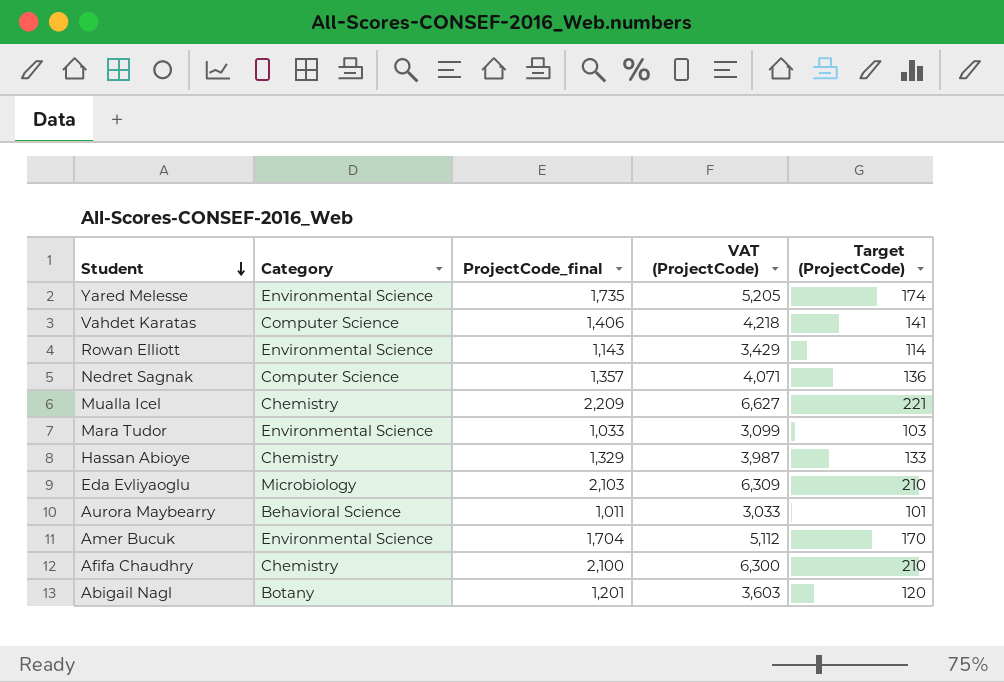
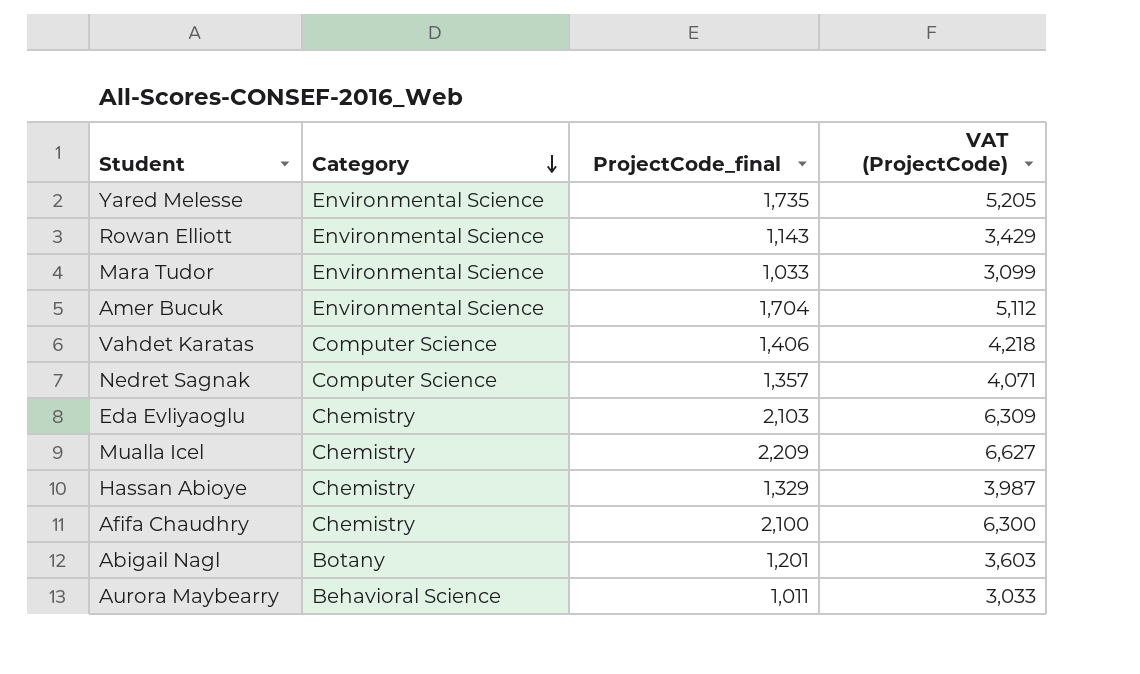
row order: Student descending -> Category descending
column Target (ProjectCode) | formula: [ProjectCode_final] * 0.1 -> none
Eda Evliyaoglu | Category: Microbiology -> Chemistry

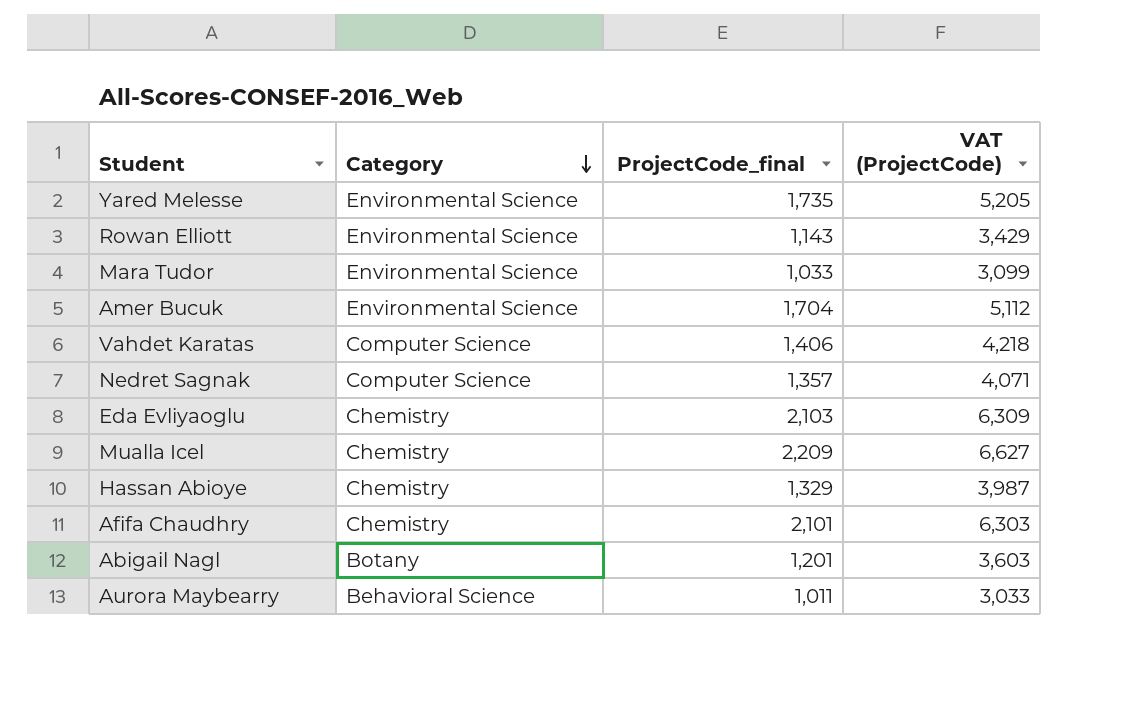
Afifa Chaudhry | ProjectCode_final: 2,100 -> 2,101
Afifa Chaudhry | VAT (ProjectCode): 6,300 -> 6,303

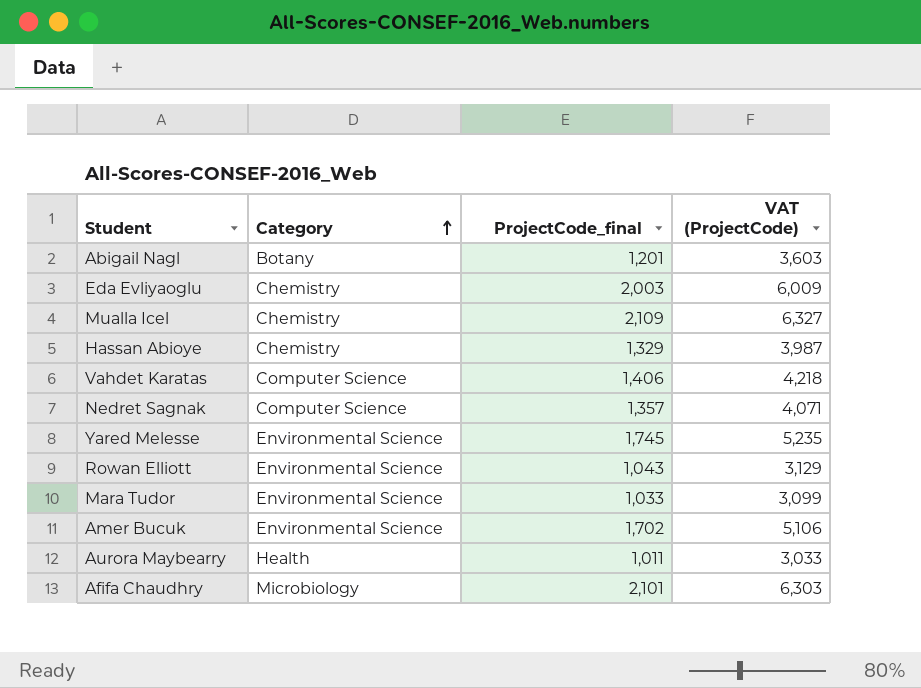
row order: Category descending -> Category ascending
Eda Evliyaoglu | ProjectCode_final: 2,103 -> 2,003
Eda Evliyaoglu | VAT (ProjectCode): 6,309 -> 6,009
Mualla Icel | ProjectCode_final: 2,209 -> 2,109
Mualla Icel | VAT (ProjectCode): 6,627 -> 6,327
Yared Melesse | ProjectCode_final: 1,735 -> 1,745
Yared Melesse | VAT (ProjectCode): 5,205 -> 5,235
Rowan Elliott | ProjectCode_final: 1,143 -> 1,043
Rowan Elliott | VAT (ProjectCode): 3,429 -> 3,129
Amer Bucuk | ProjectCode_final: 1,704 -> 1,702
Amer Bucuk | VAT (ProjectCode): 5,112 -> 5,106
Aurora Maybearry | Category: Behavioral Science -> Health
Afifa Chaudhry | Category: Chemistry -> Microbiology

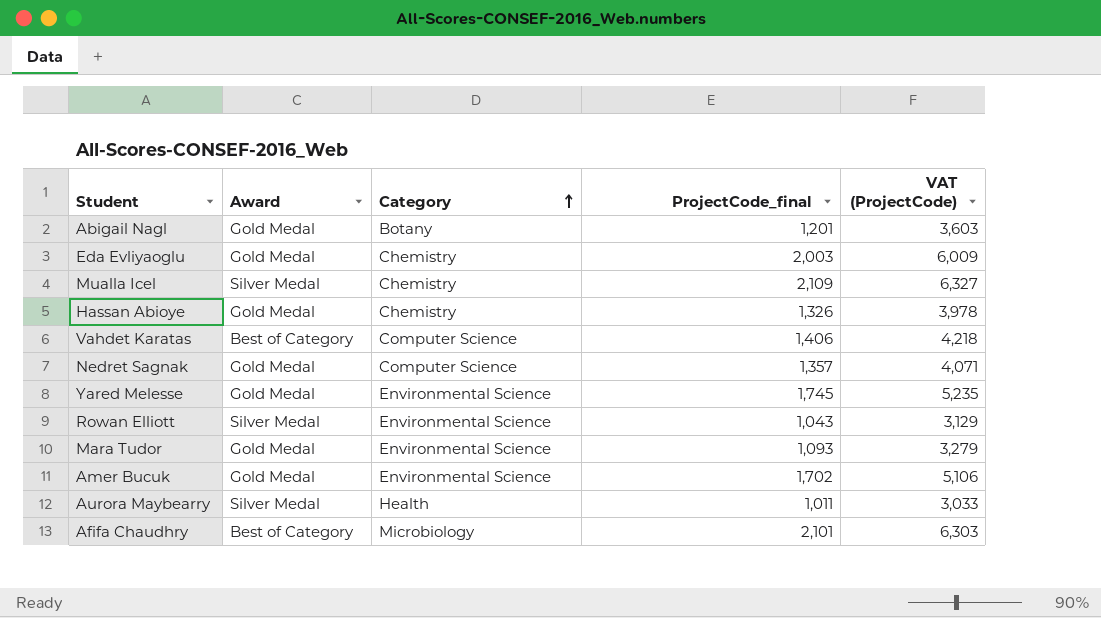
column Award | position: none -> 2
Hassan Abioye | ProjectCode_final: 1,329 -> 1,326
Hassan Abioye | VAT (ProjectCode): 3,987 -> 3,978
Mara Tudor | ProjectCode_final: 1,033 -> 1,093
Mara Tudor | VAT (ProjectCode): 3,099 -> 3,279

